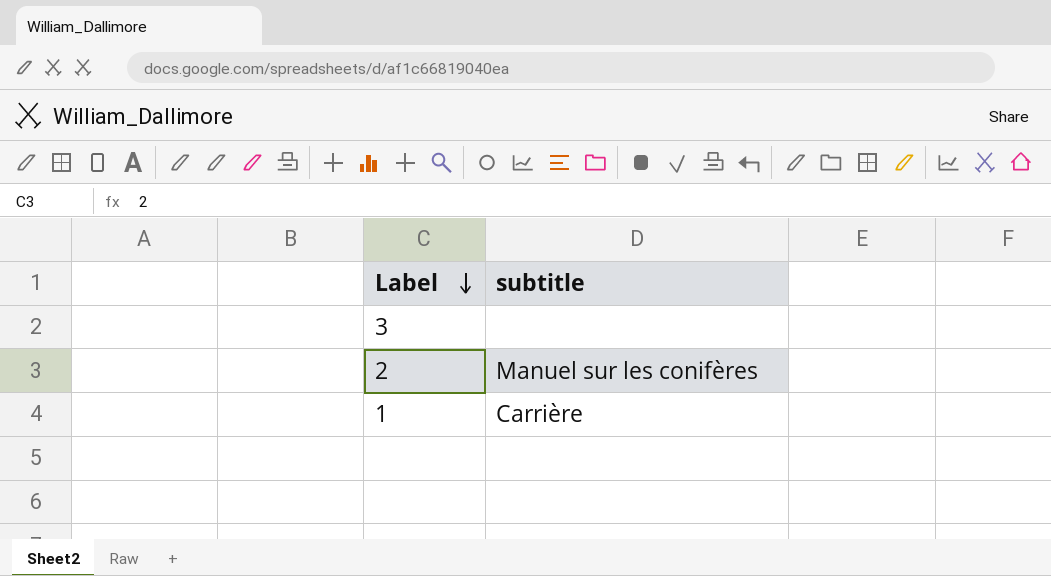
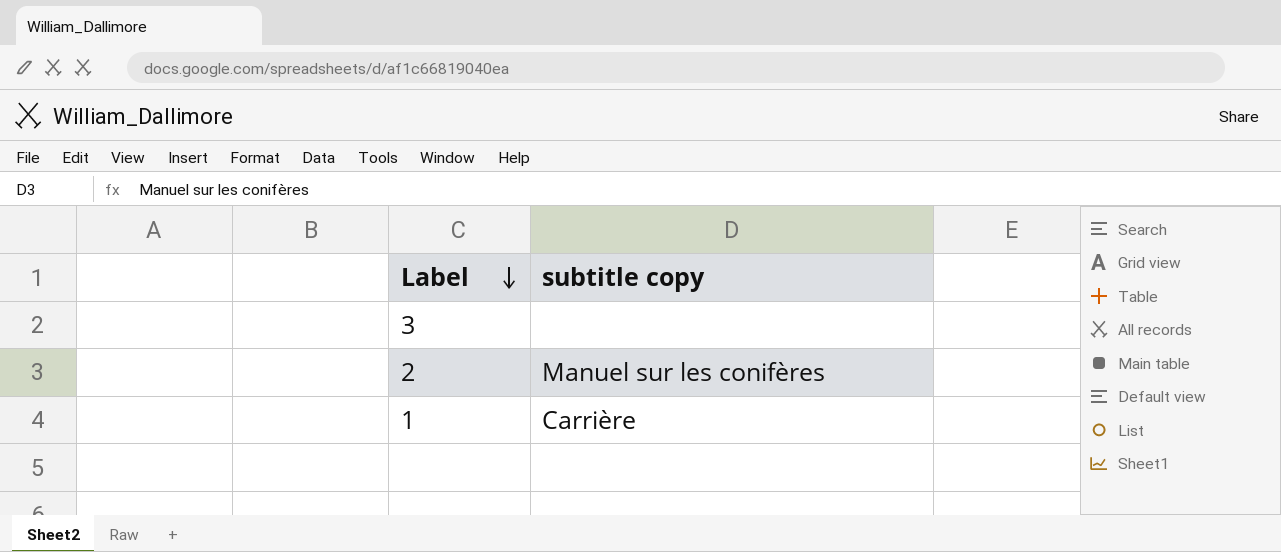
column name: subtitle -> subtitle copy

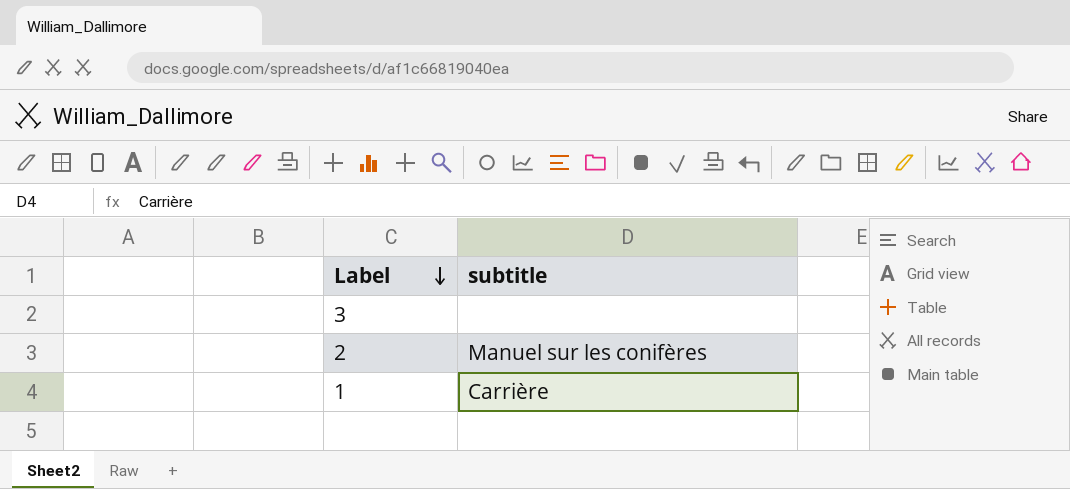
column name: subtitle copy -> subtitle

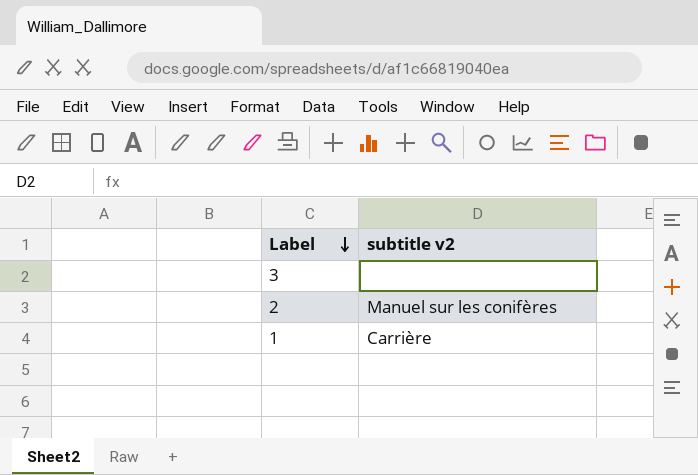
column name: subtitle -> subtitle v2

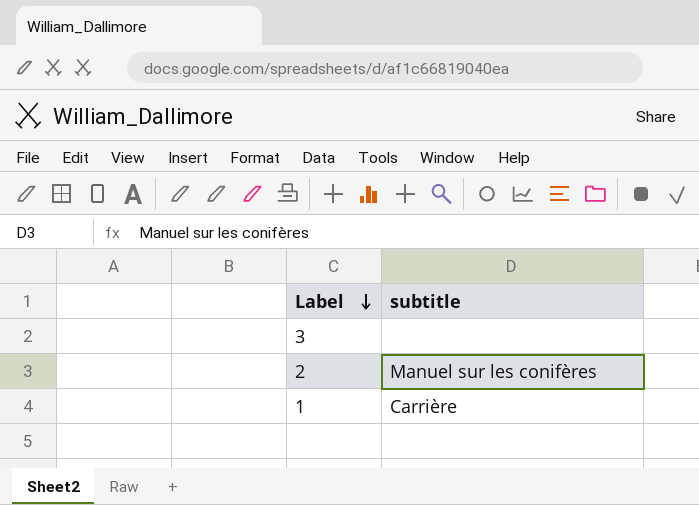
column name: subtitle v2 -> subtitle

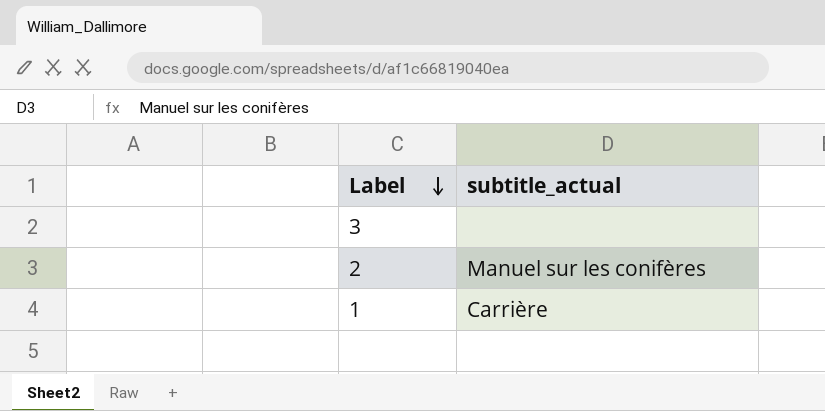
column name: subtitle -> subtitle_actual

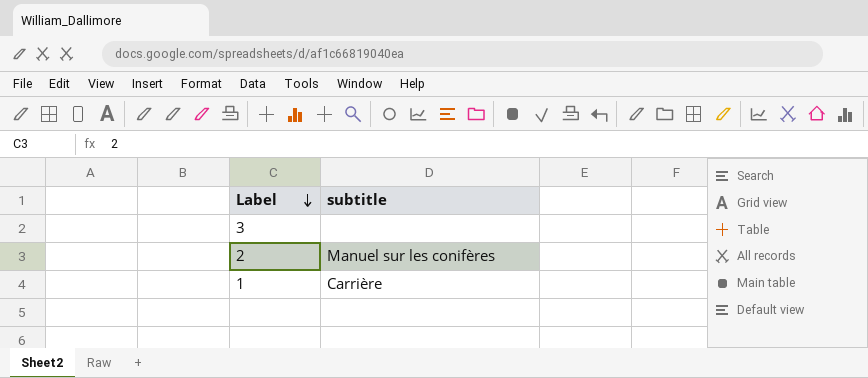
column name: subtitle_actual -> subtitle

